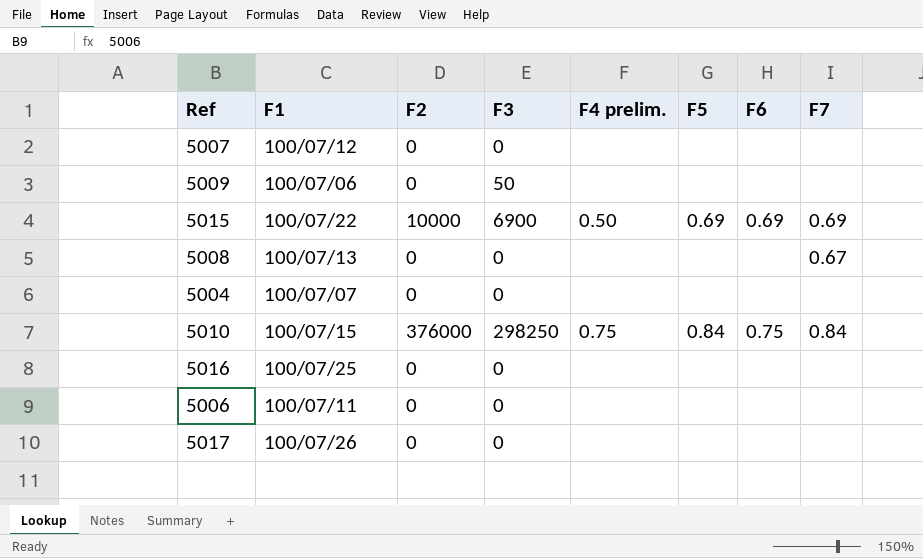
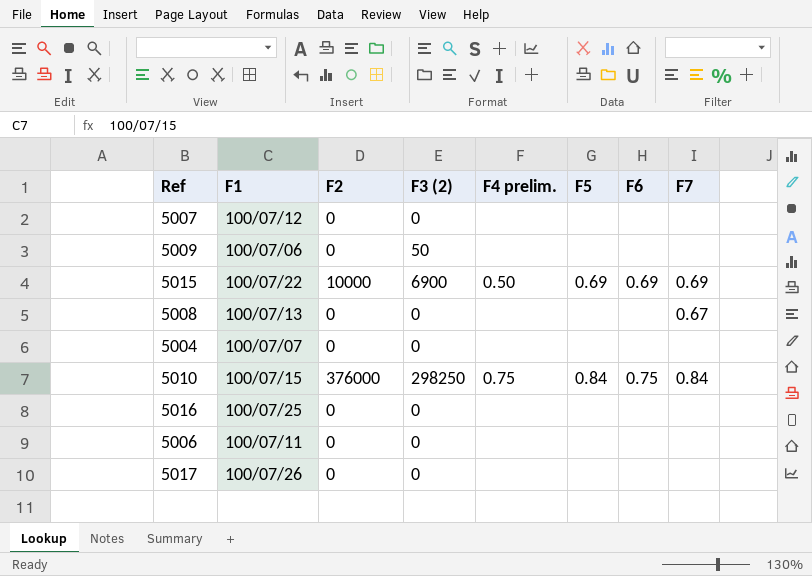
column name: F3 -> F3 (2)

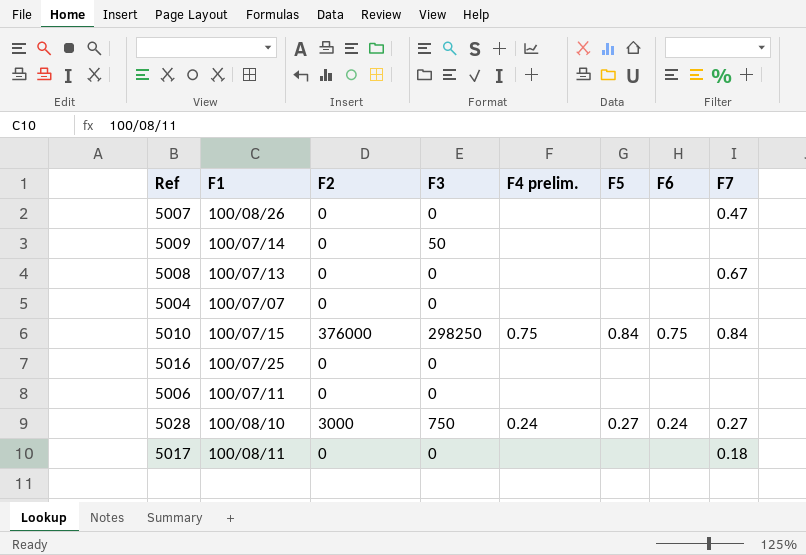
column name: F3 (2) -> F3
row 5015: 100/07/22 | 10000 | 6900 | 0.50 | 0.69 | 0.69 | 0.69 -> none
5007 | F1: 100/07/12 -> 100/08/26
5007 | F7: none -> 0.47
5009 | F1: 100/07/06 -> 100/07/14
row 5028: none -> 100/08/10 | 3000 | 750 | 0.24 | 0.27 | 0.24 | 0.27
5017 | F1: 100/07/26 -> 100/08/11
5017 | F7: none -> 0.18

